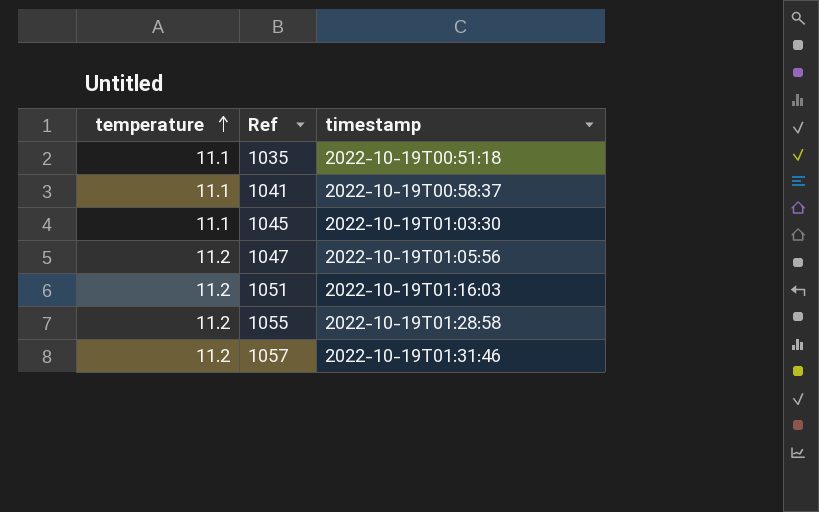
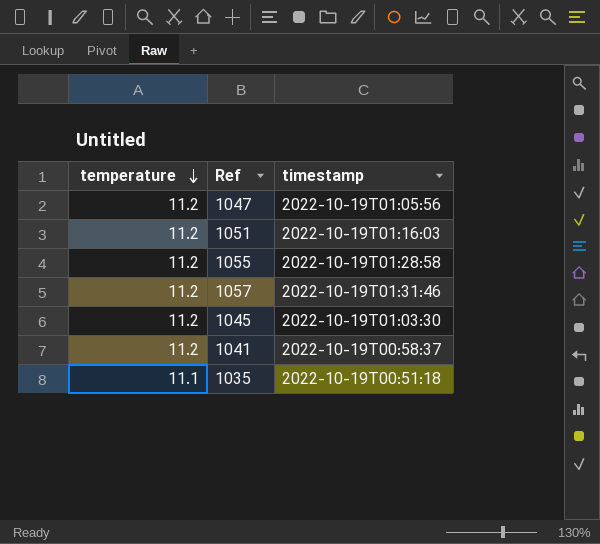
row order: temperature ascending -> temperature descending
1045 | temperature: 11.1 -> 11.2
1041 | temperature: 11.1 -> 11.2

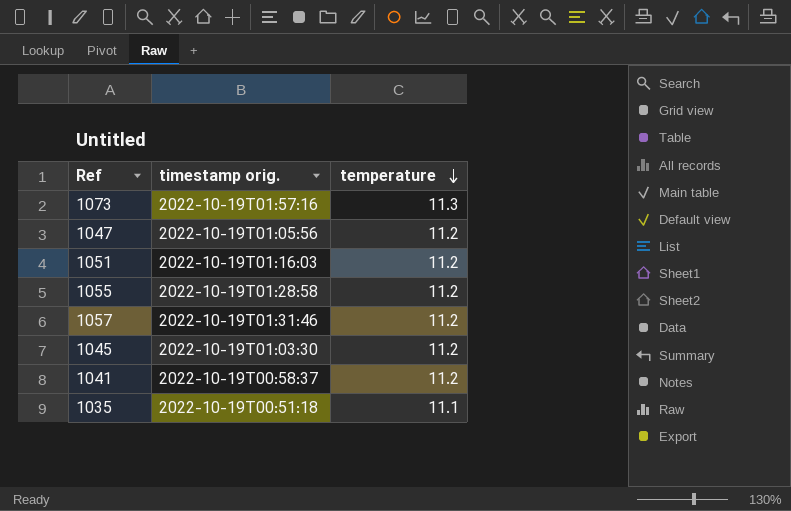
column name: timestamp -> timestamp orig.
column temperature | position: 1 -> 3
row 1073: none -> 2022-10-19T01:57:16 | 11.3

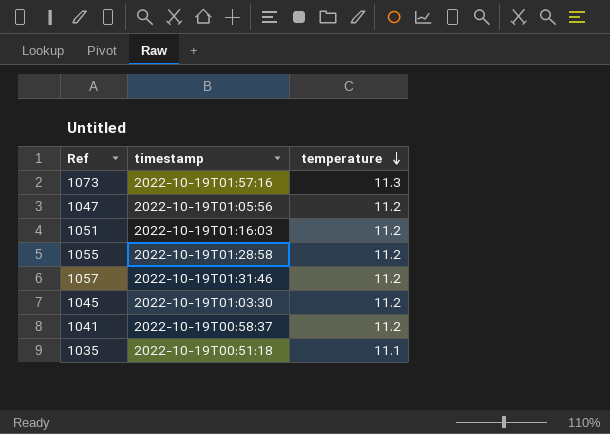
column name: timestamp orig. -> timestamp

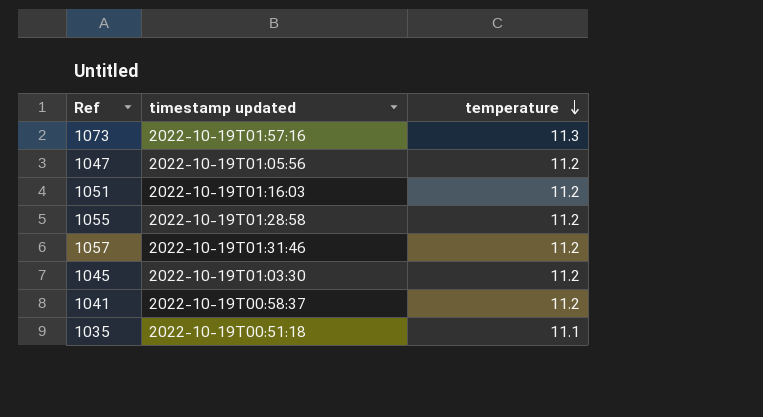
column name: timestamp -> timestamp updated

